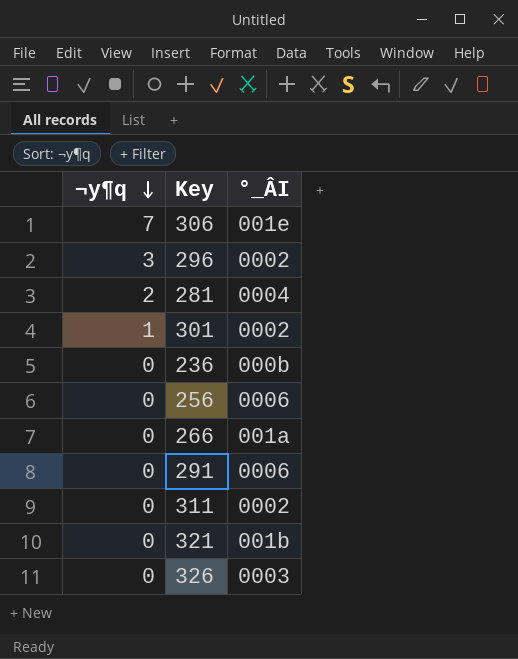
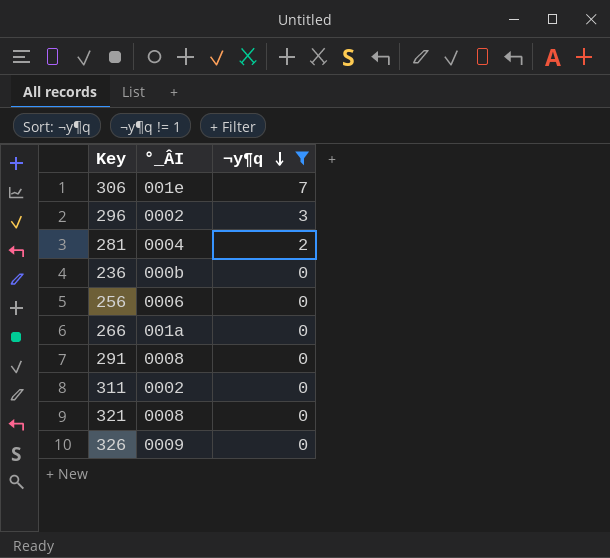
filter: none -> ¬y¶q != 1
column ¬y¶q | position: 1 -> 3
291 | °_ÂI: 0006 -> 0008
321 | °_ÂI: 001b -> 0008
326 | °_ÂI: 0003 -> 0009

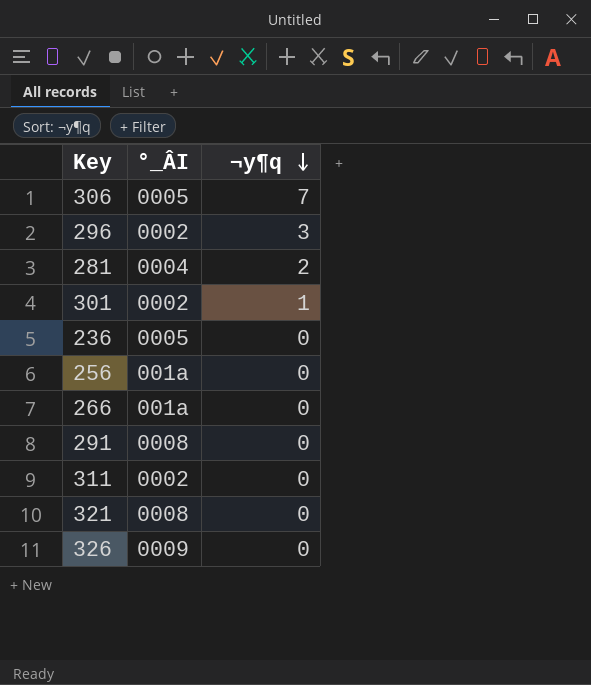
filter: ¬y¶q != 1 -> none
306 | °_ÂI: 001e -> 0005
236 | °_ÂI: 000b -> 0005
256 | °_ÂI: 0006 -> 001a

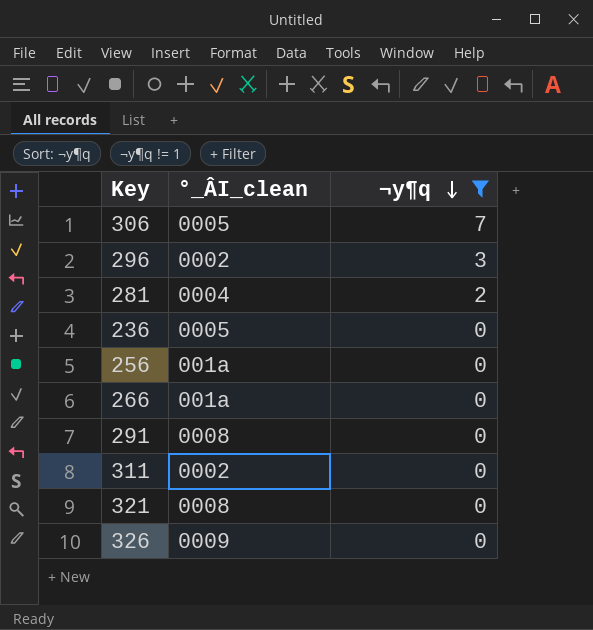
filter: none -> ¬y¶q != 1
column name: °_ÂI -> °_ÂI_clean

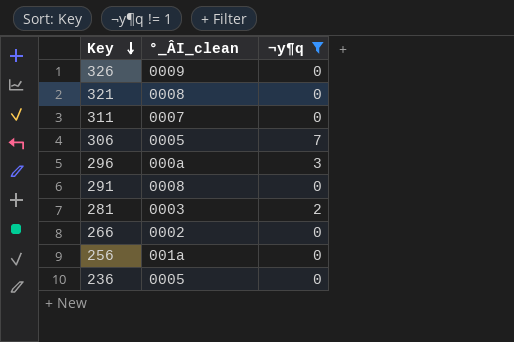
row order: ¬y¶q descending -> Key descending
311 | °_ÂI_clean: 0002 -> 0007
296 | °_ÂI_clean: 0002 -> 000a
281 | °_ÂI_clean: 0004 -> 0003
266 | °_ÂI_clean: 001a -> 0002

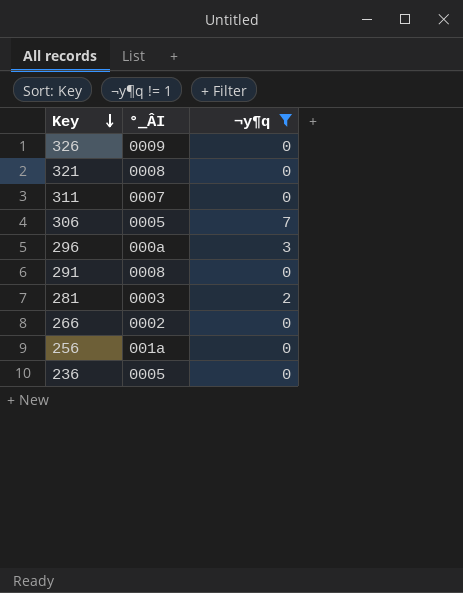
column name: °_ÂI_clean -> °_ÂI

